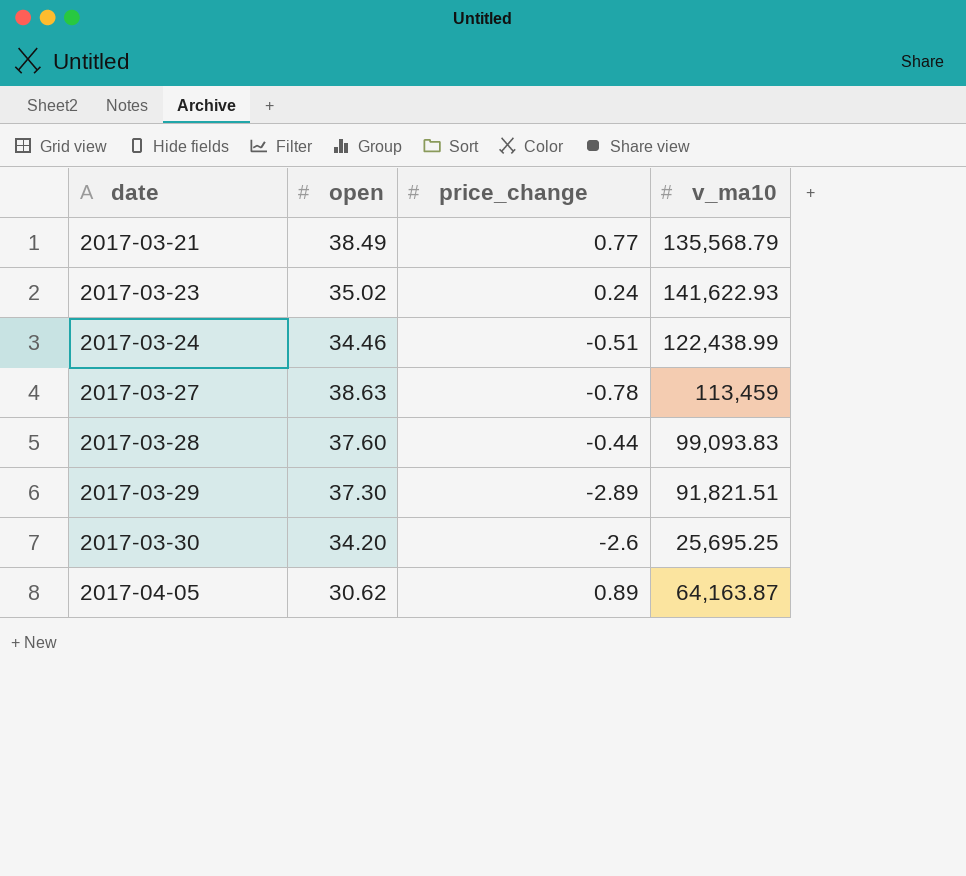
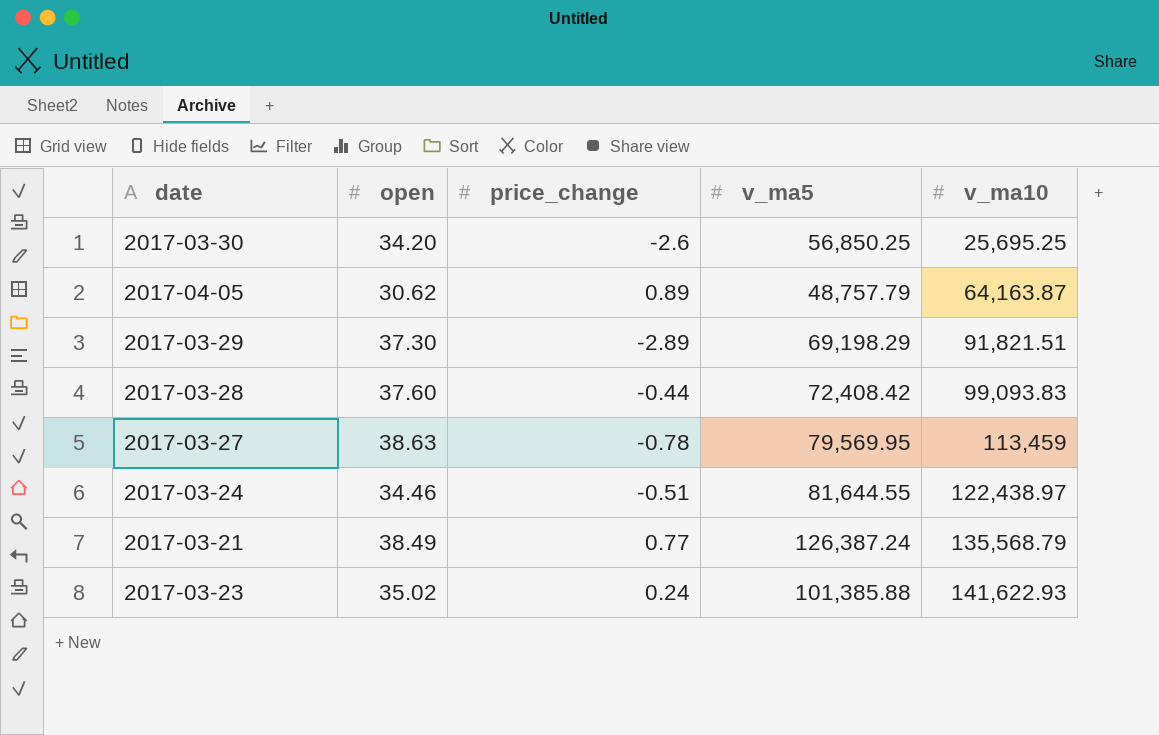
row order: date ascending -> v_ma10 ascending
column v_ma5 | position: none -> 4
2017-03-24 | v_ma10: 122,438.99 -> 122,438.97

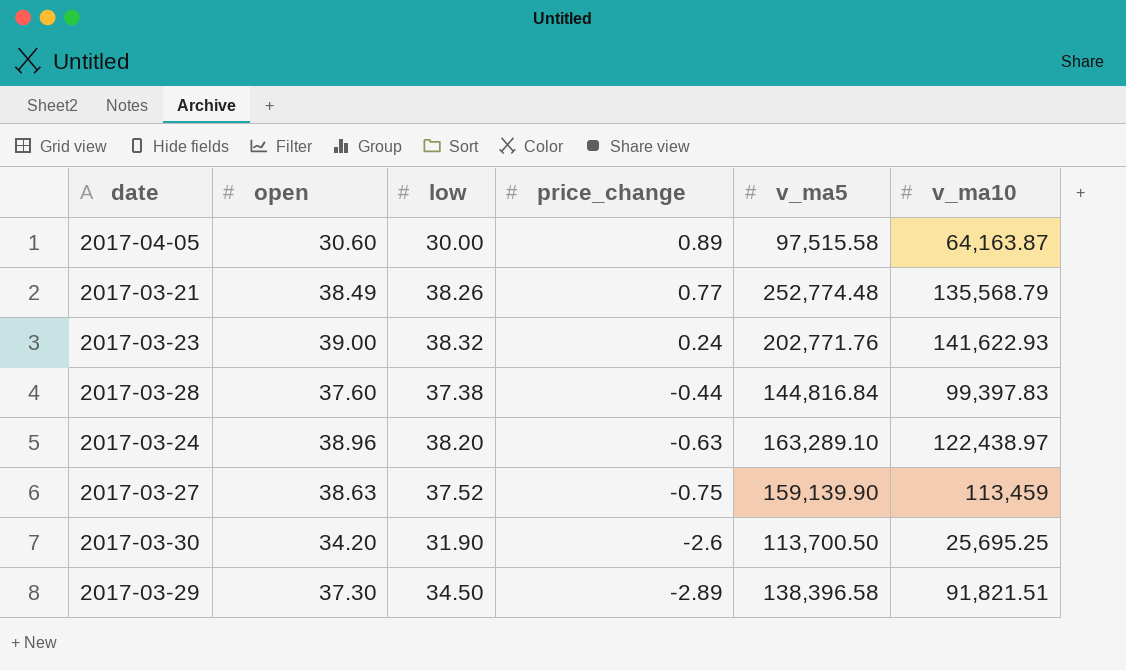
row order: v_ma10 ascending -> price_change descending
column low | position: none -> 3
2017-04-05 | open: 30.62 -> 30.60
2017-04-05 | v_ma5: 48,757.79 -> 97,515.58
2017-03-21 | v_ma5: 126,387.24 -> 252,774.48
2017-03-23 | open: 35.02 -> 39.00
2017-03-23 | v_ma5: 101,385.88 -> 202,771.76
2017-03-28 | v_ma5: 72,408.42 -> 144,816.84
2017-03-28 | v_ma10: 99,093.83 -> 99,397.83
2017-03-24 | open: 34.46 -> 38.96
2017-03-24 | price_change: -0.51 -> -0.63
2017-03-24 | v_ma5: 81,644.55 -> 163,289.10
2017-03-27 | price_change: -0.78 -> -0.75
2017-03-27 | v_ma5: 79,569.95 -> 159,139.90
2017-03-30 | v_ma5: 56,850.25 -> 113,700.50
2017-03-29 | v_ma5: 69,198.29 -> 138,396.58

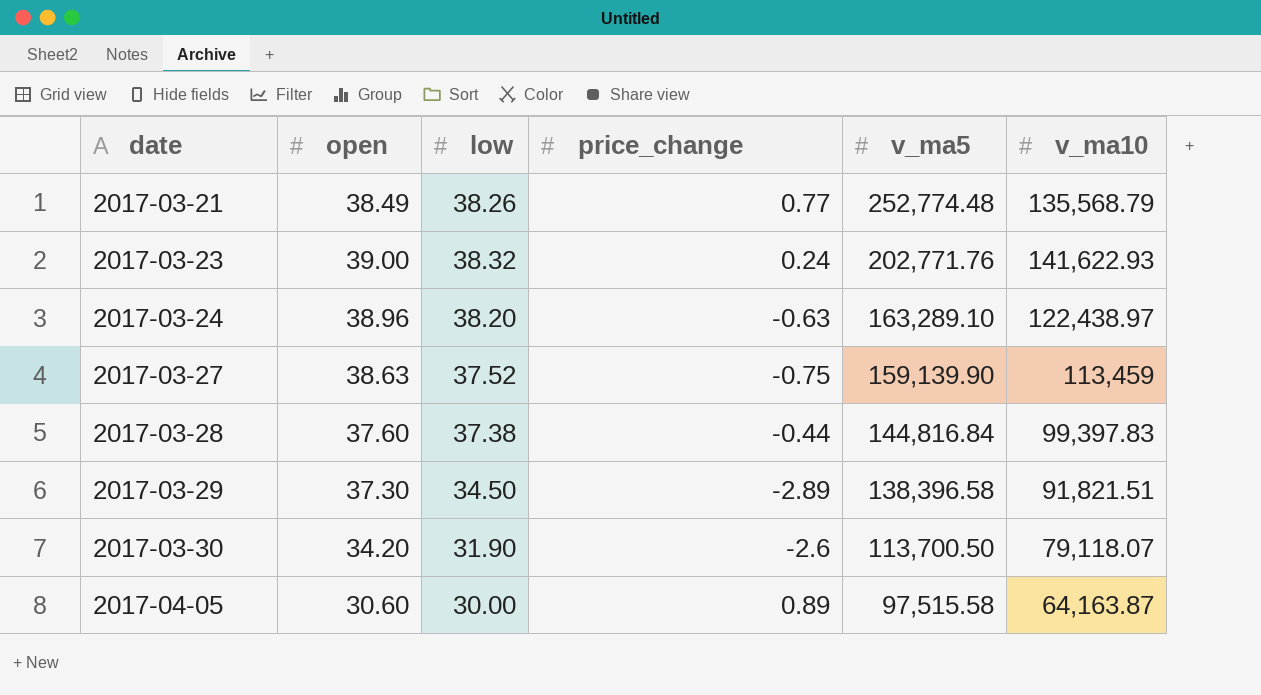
row order: price_change descending -> date ascending
2017-03-30 | v_ma10: 25,695.25 -> 79,118.07

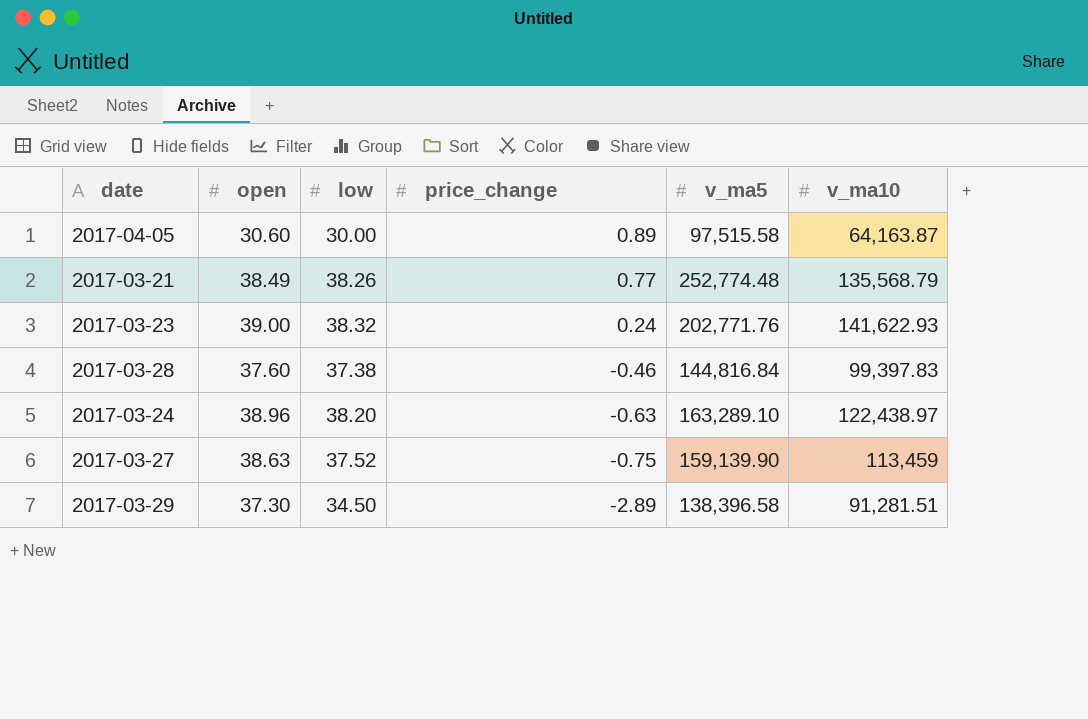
row order: date ascending -> price_change descending
row 2017-03-30: 34.20 | 31.90 | -2.6 | 113,700.50 | 79,118.07 -> none
2017-03-28 | price_change: -0.44 -> -0.46
2017-03-29 | v_ma10: 91,821.51 -> 91,281.51

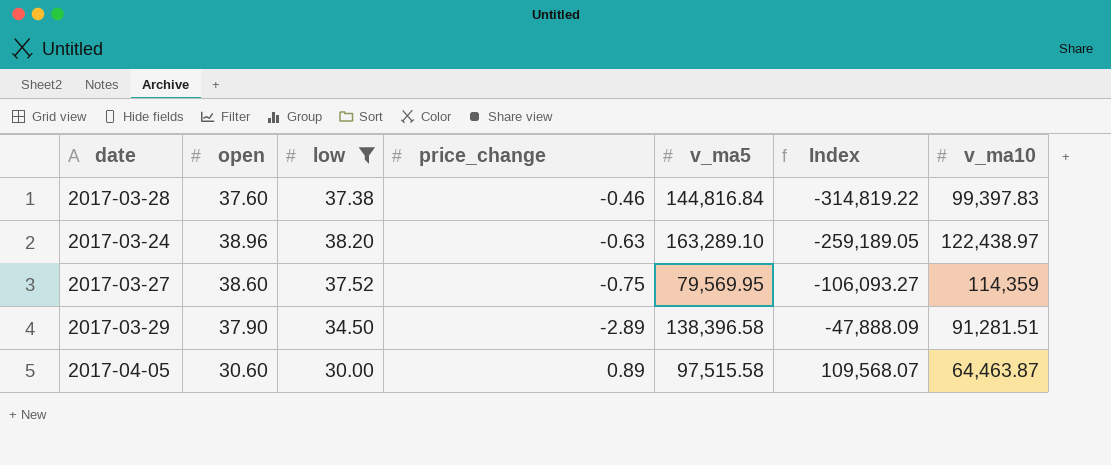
filter: none -> low <= 38.20
row order: price_change descending -> Index ascending
column Index | formula: none -> [v_ma5] / [price_change]
2017-03-27 | open: 38.63 -> 38.60
2017-03-27 | v_ma5: 159,139.90 -> 79,569.95
2017-03-27 | v_ma10: 113,459 -> 114,359
2017-03-29 | open: 37.30 -> 37.90
2017-04-05 | v_ma10: 64,163.87 -> 64,463.87

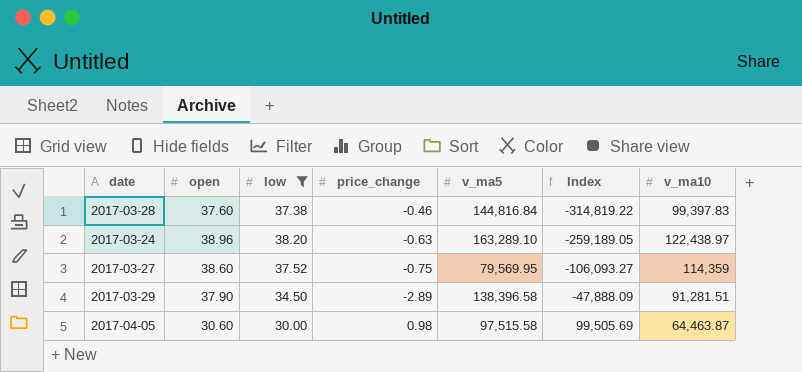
2017-04-05 | price_change: 0.89 -> 0.98
2017-04-05 | Index: 109,568.07 -> 99,505.69

